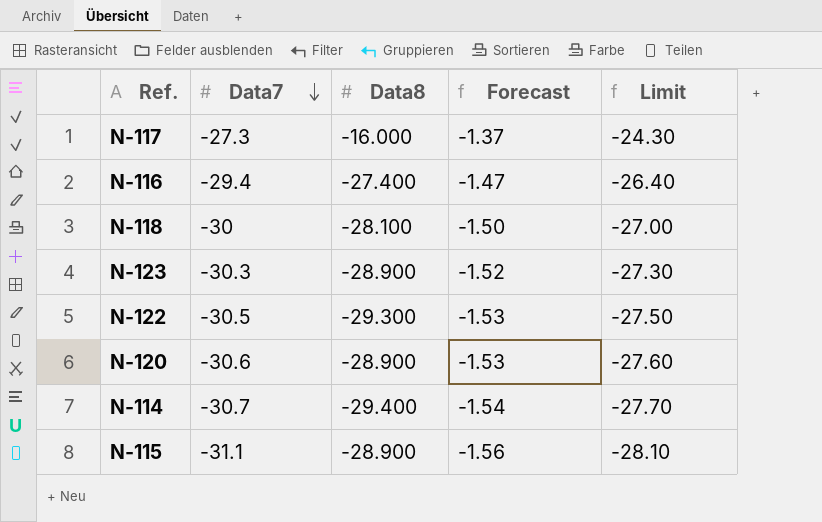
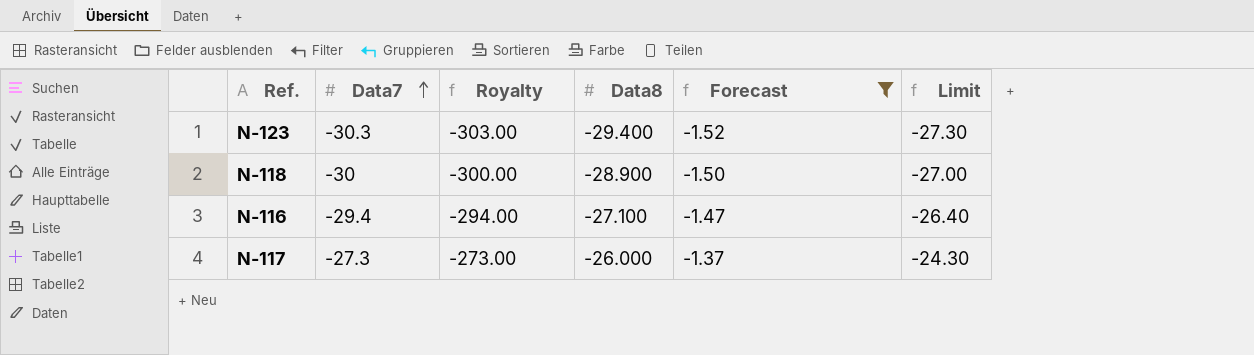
filter: none -> Forecast >= -1.52
row order: Data7 descending -> Data7 ascending
column Royalty | formula: none -> [Data7] * 10
N-123 | Data8: -28.900 -> -29.400
N-118 | Data8: -28.100 -> -28.900
N-116 | Data8: -27.400 -> -27.100
N-117 | Data8: -16.000 -> -26.000

